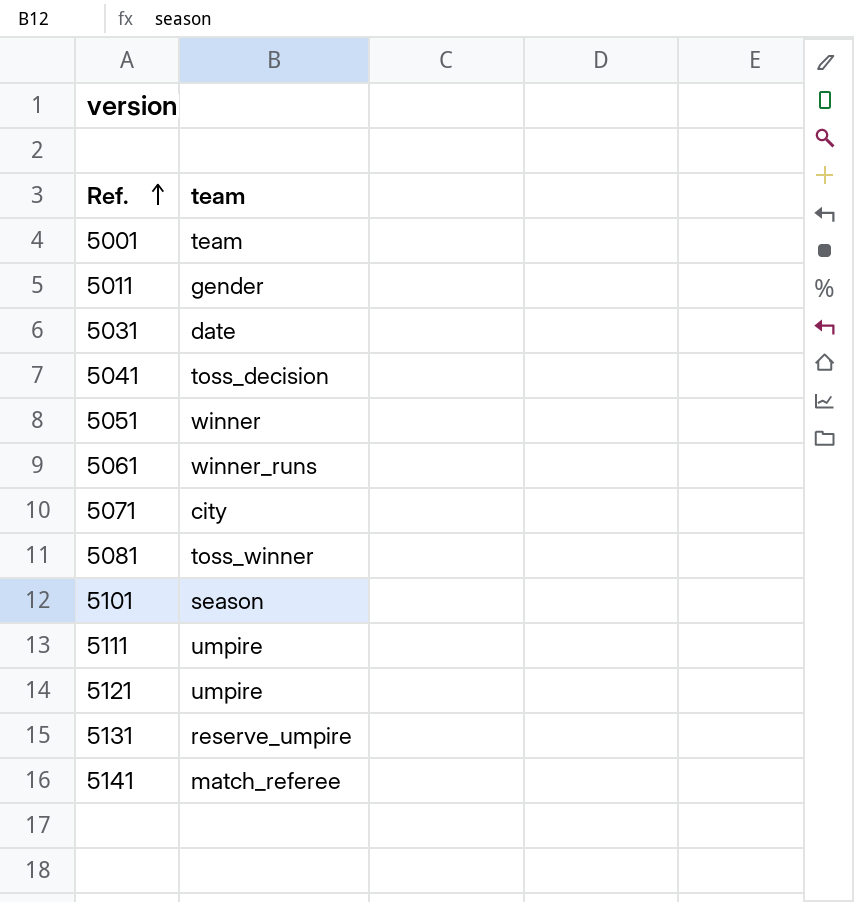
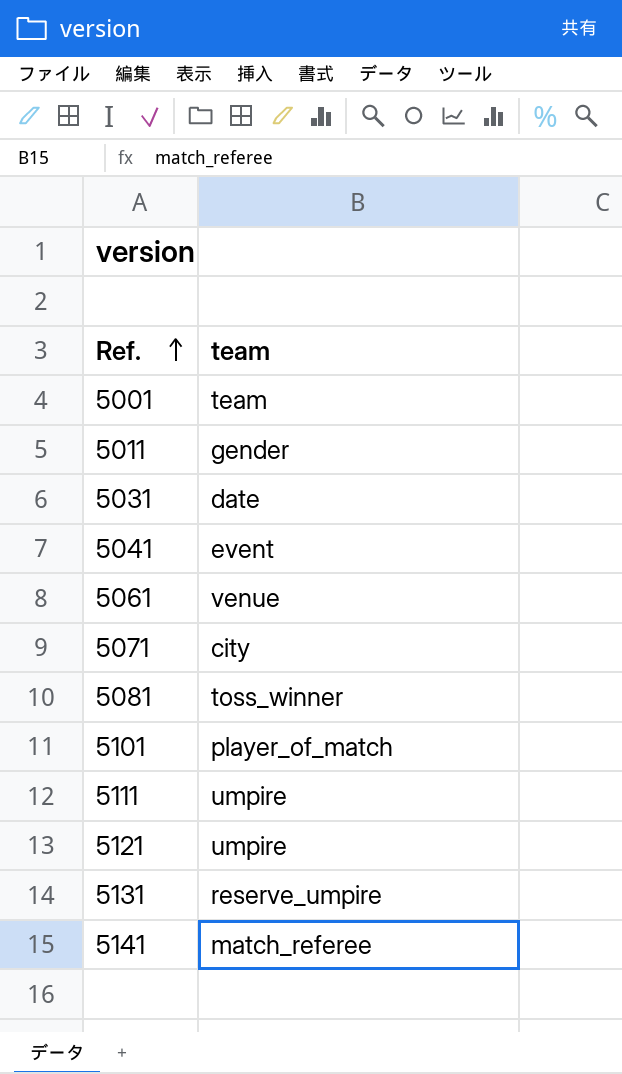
row 5051: winner -> none
5041 | team: toss_decision -> event
5061 | team: winner_runs -> venue
5101 | team: season -> player_of_match

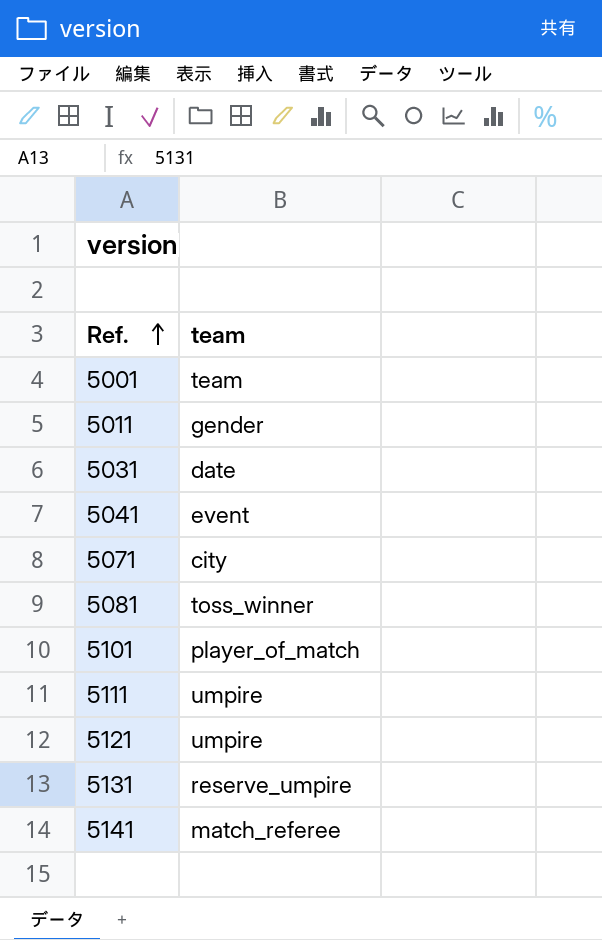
row 5061: venue -> none

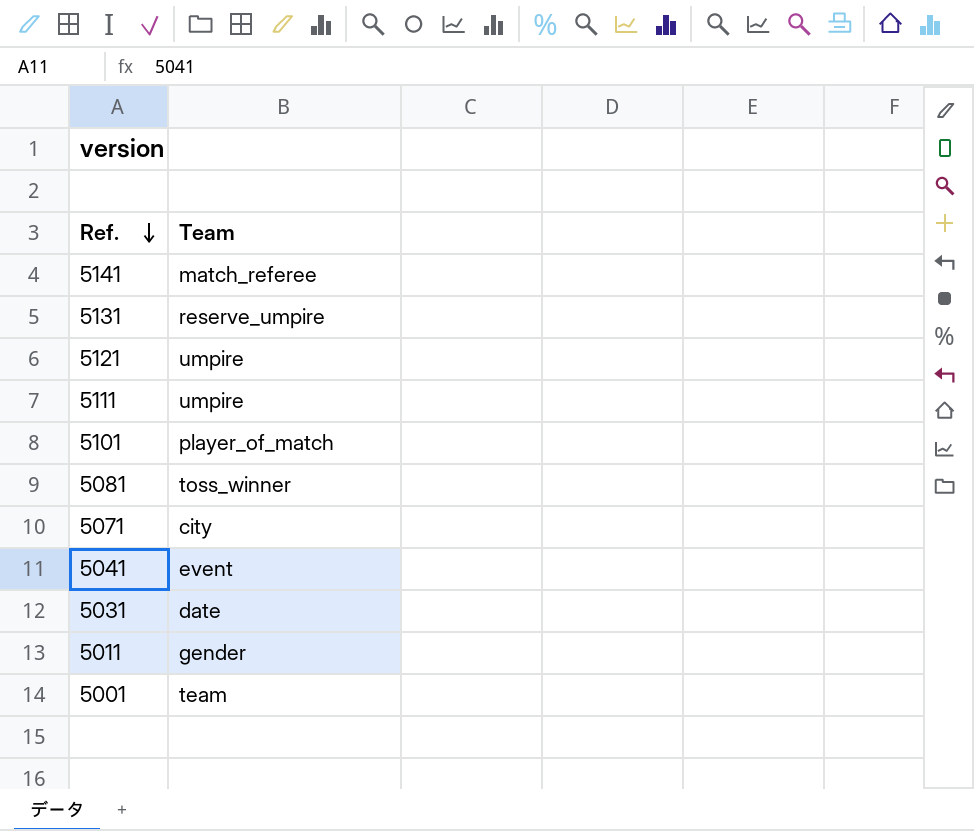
row order: Ref. ascending -> Ref. descending
column name: team -> Team

